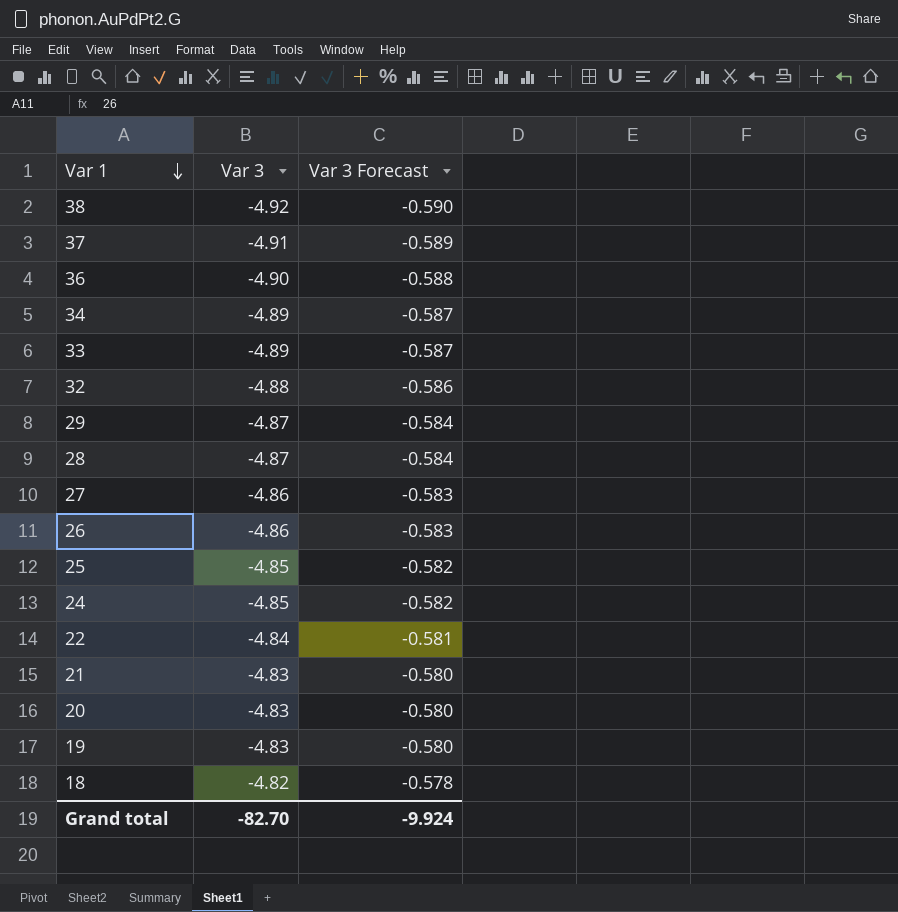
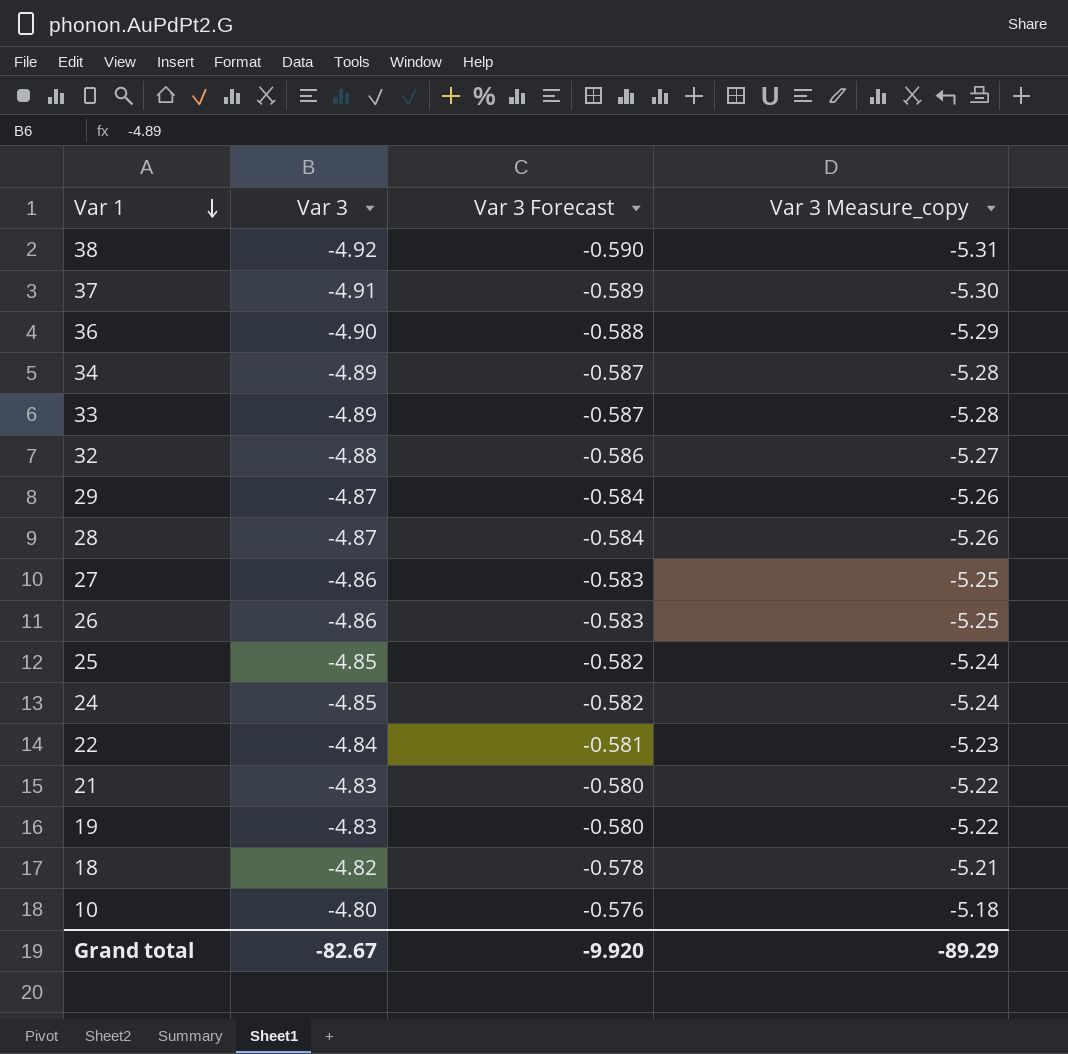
column Var 3 Measure_copy | formula: none -> [Var 3] * 1.08
row 20: -4.83 | -0.580 -> none
row 10: none -> -4.80 | -0.576 | -5.18
Grand total | Var 3: -82.70 -> -82.67
Grand total | Var 3 Forecast: -9.924 -> -9.920

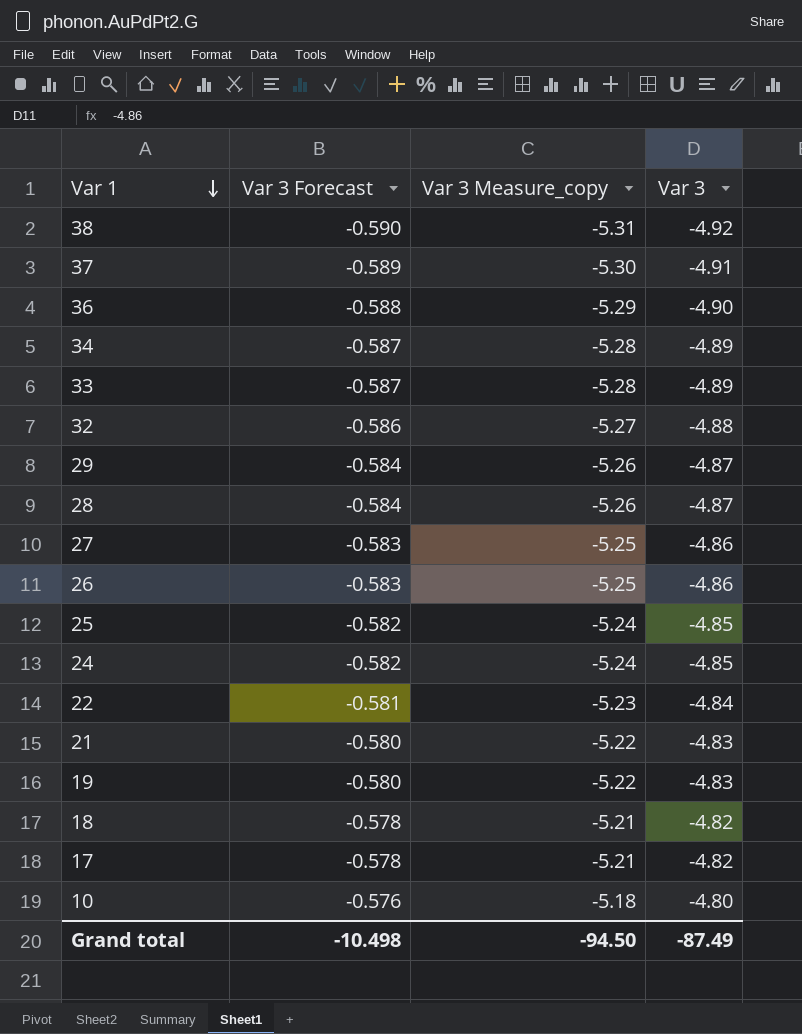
column Var 3 | position: 2 -> 4
row 17: none -> -0.578 | -5.21 | -4.82
Grand total | Var 3 Forecast: -9.920 -> -10.498
Grand total | Var 3 Measure_copy: -89.29 -> -94.50
Grand total | Var 3: -82.67 -> -87.49

